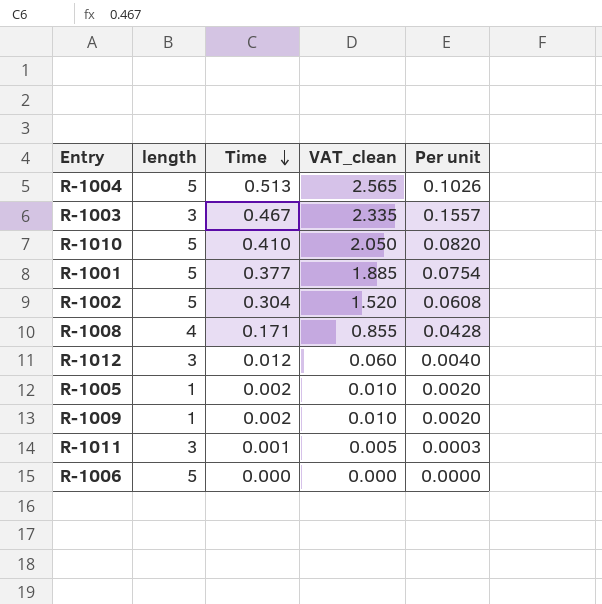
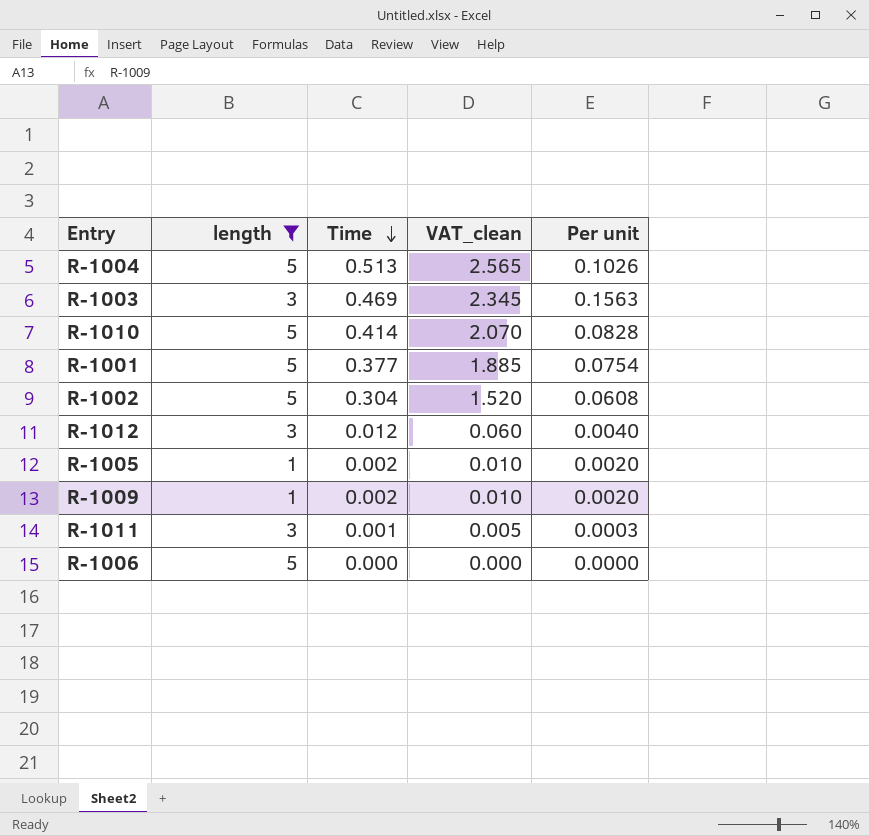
filter: none -> length != 4
R-1003 | Time: 0.467 -> 0.469
R-1003 | VAT_clean: 2.335 -> 2.345
R-1003 | Per unit: 0.1557 -> 0.1563
R-1010 | Time: 0.410 -> 0.414
R-1010 | VAT_clean: 2.050 -> 2.070
R-1010 | Per unit: 0.0820 -> 0.0828

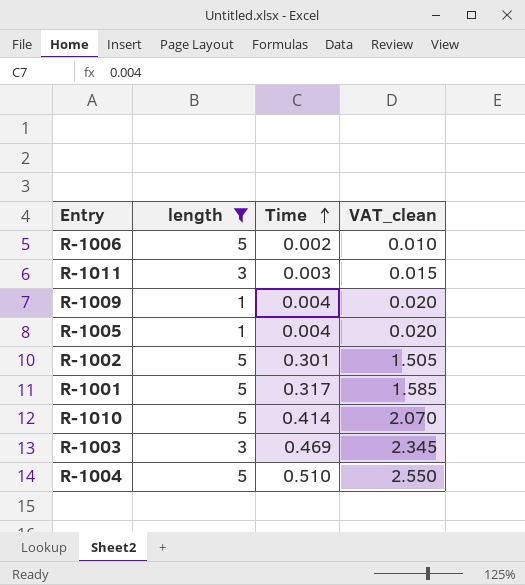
row order: Time descending -> Time ascending
column Per unit | formula: [Time] / [length] -> none
row R-1012: 3 | 0.012 | 0.060 | 0.0040 -> none
R-1006 | Time: 0.000 -> 0.002
R-1006 | VAT_clean: 0.000 -> 0.010
R-1011 | Time: 0.001 -> 0.003
R-1011 | VAT_clean: 0.005 -> 0.015
R-1009 | Time: 0.002 -> 0.004
R-1009 | VAT_clean: 0.010 -> 0.020
R-1005 | Time: 0.002 -> 0.004
R-1005 | VAT_clean: 0.010 -> 0.020
R-1002 | Time: 0.304 -> 0.301
R-1002 | VAT_clean: 1.520 -> 1.505
R-1001 | Time: 0.377 -> 0.317
R-1001 | VAT_clean: 1.885 -> 1.585
R-1004 | Time: 0.513 -> 0.510
R-1004 | VAT_clean: 2.565 -> 2.550

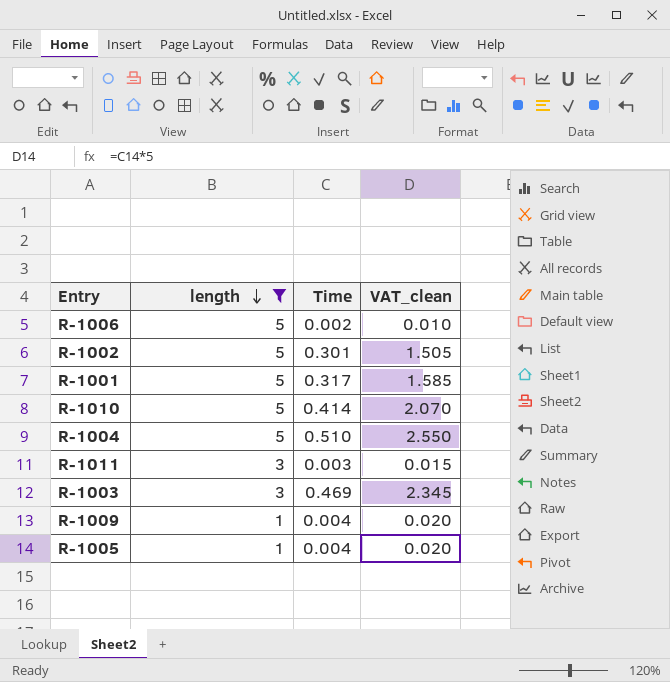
row order: Time ascending -> length descending

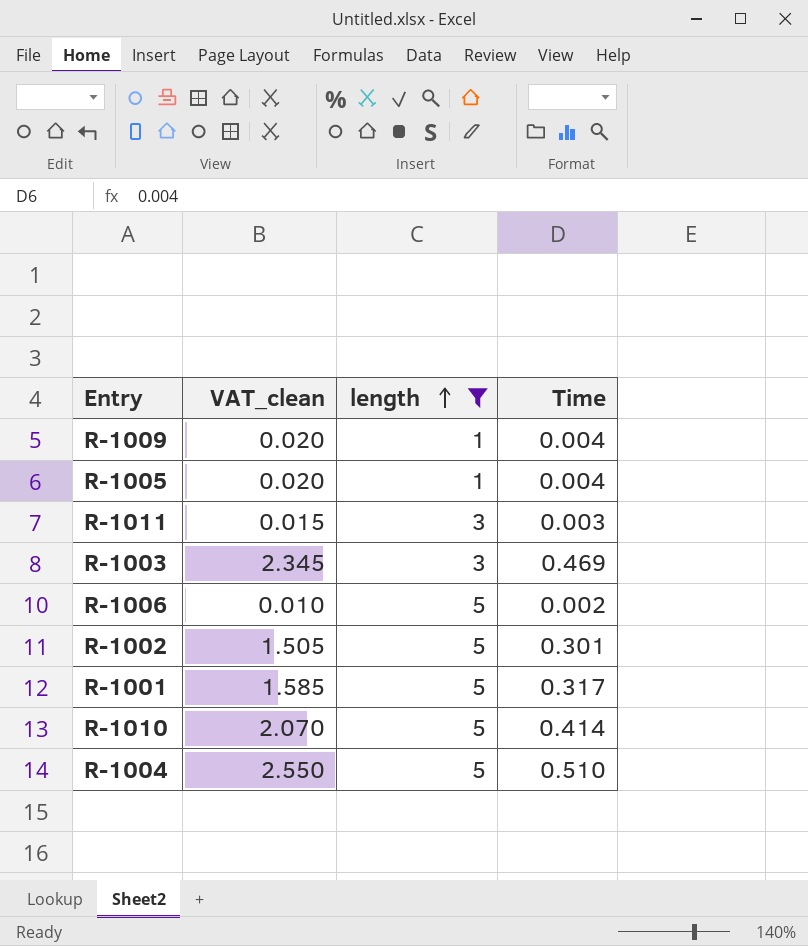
row order: length descending -> length ascending
column VAT_clean | position: 4 -> 2

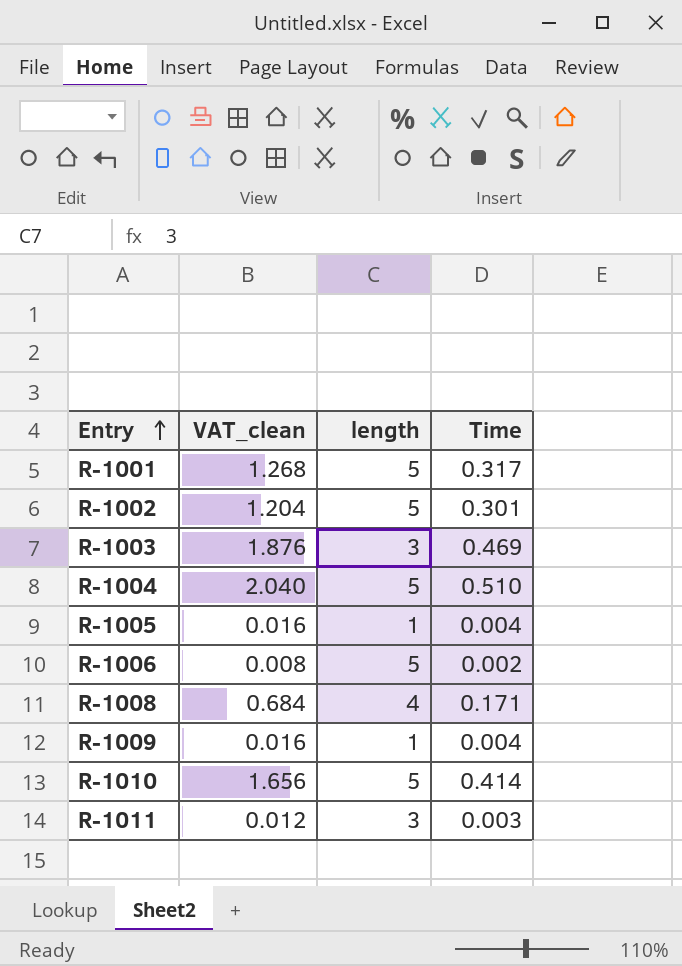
filter: length != 4 -> none
row order: length ascending -> Entry ascending
column VAT_clean | formula: [Time] * 5 -> [Time] * 4

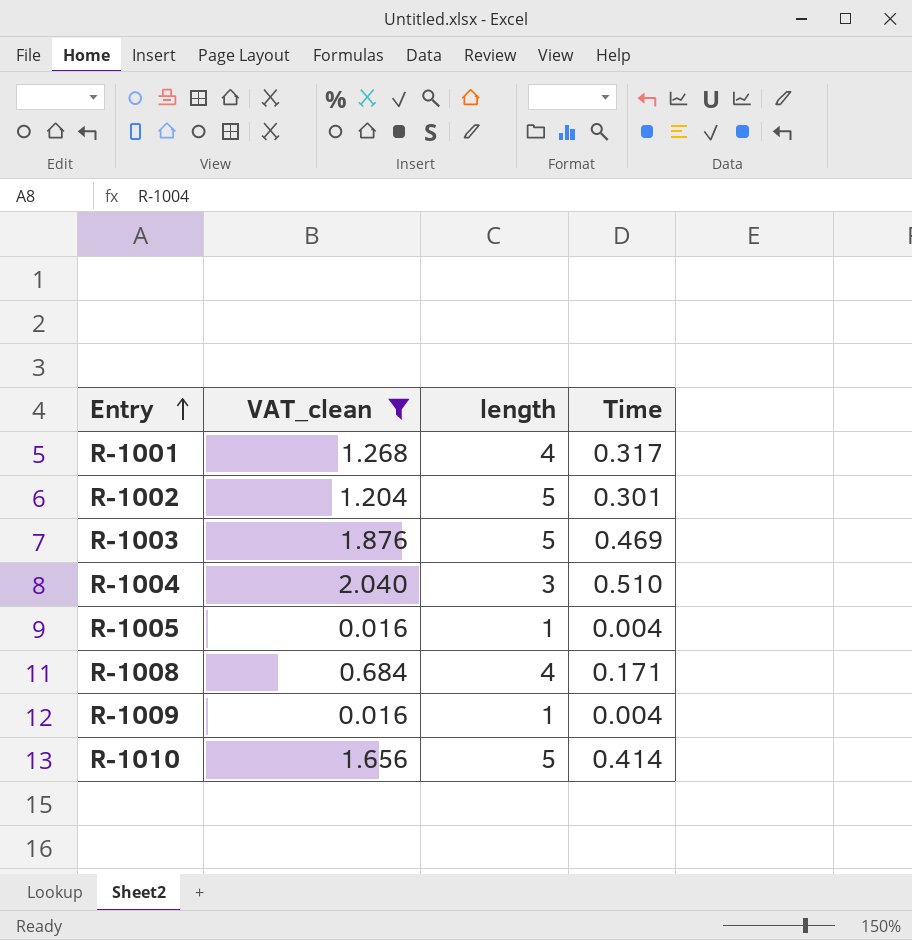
filter: none -> VAT_clean >= 0.016
R-1001 | length: 5 -> 4
R-1003 | length: 3 -> 5
R-1004 | length: 5 -> 3

